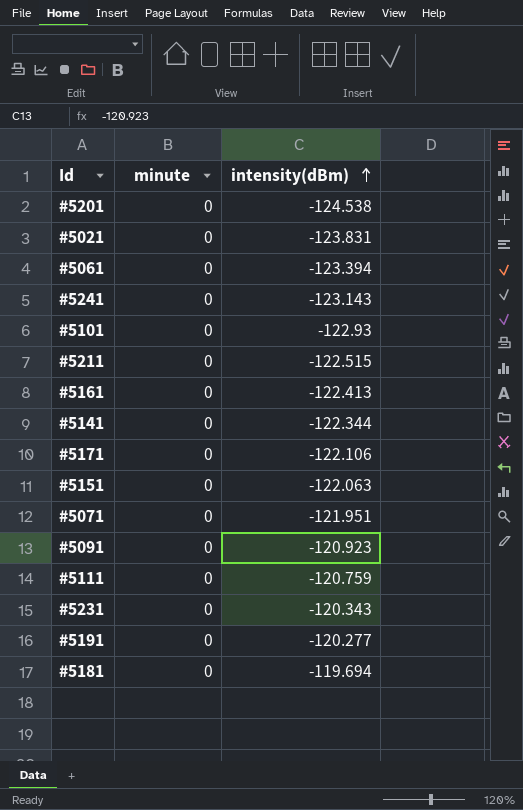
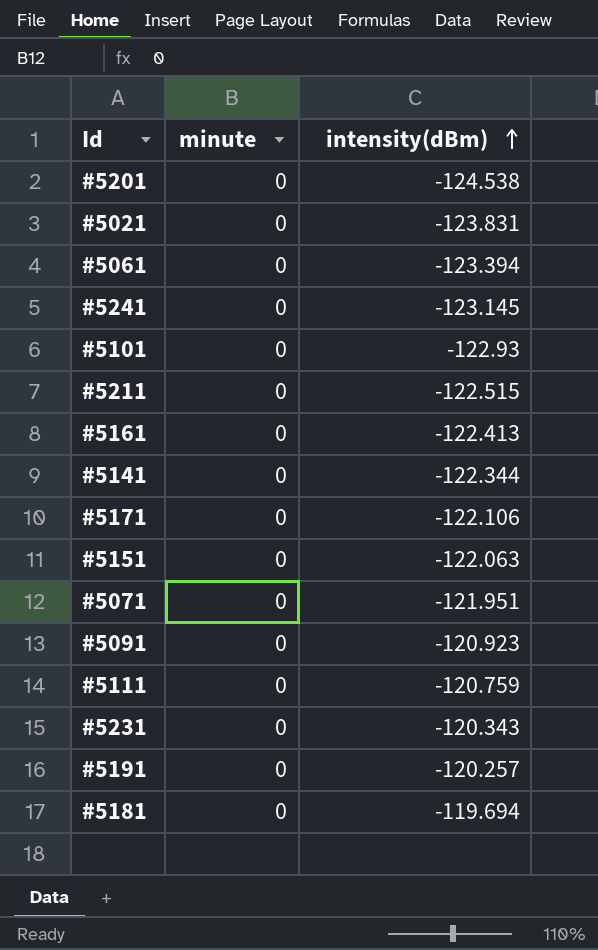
#5241 | intensity(dBm): -123.143 -> -123.145
#5191 | intensity(dBm): -120.277 -> -120.257

